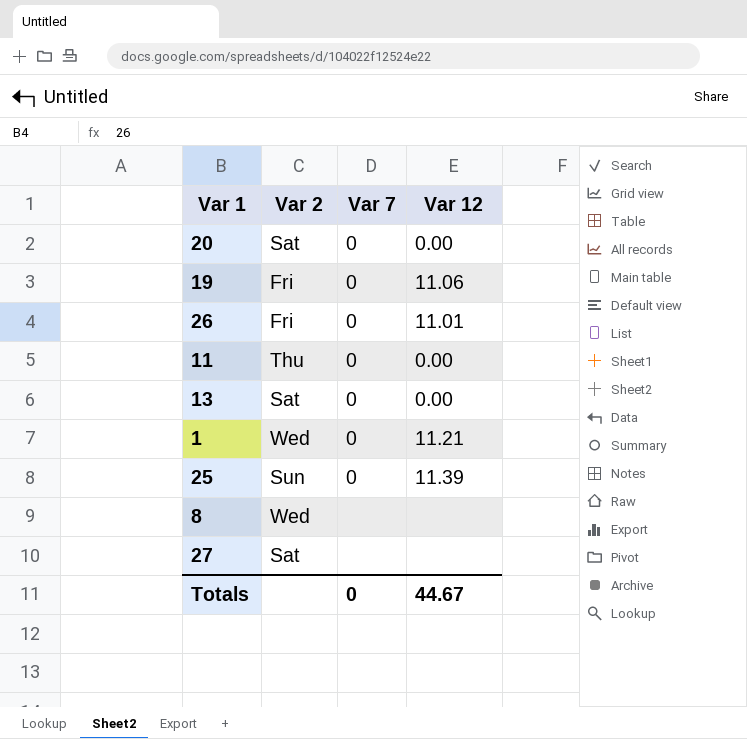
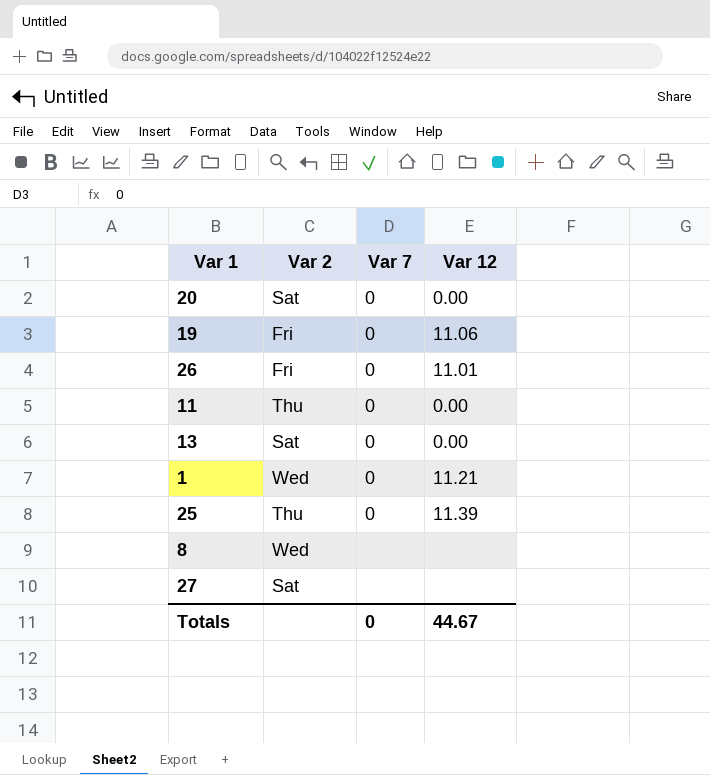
25 | Var 2: Sun -> Thu

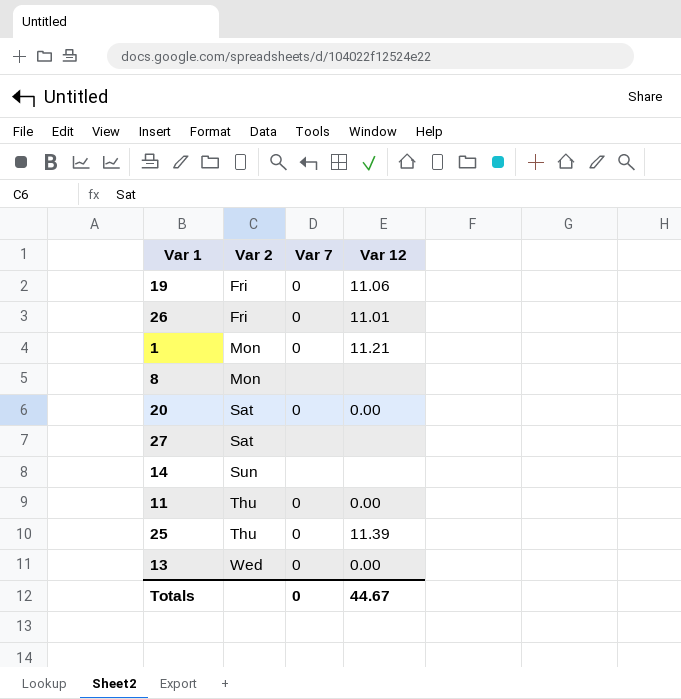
row order: none -> Var 2 ascending
1 | Var 2: Wed -> Mon
8 | Var 2: Wed -> Mon
row 14: none -> Sun | none | none
13 | Var 2: Sat -> Wed

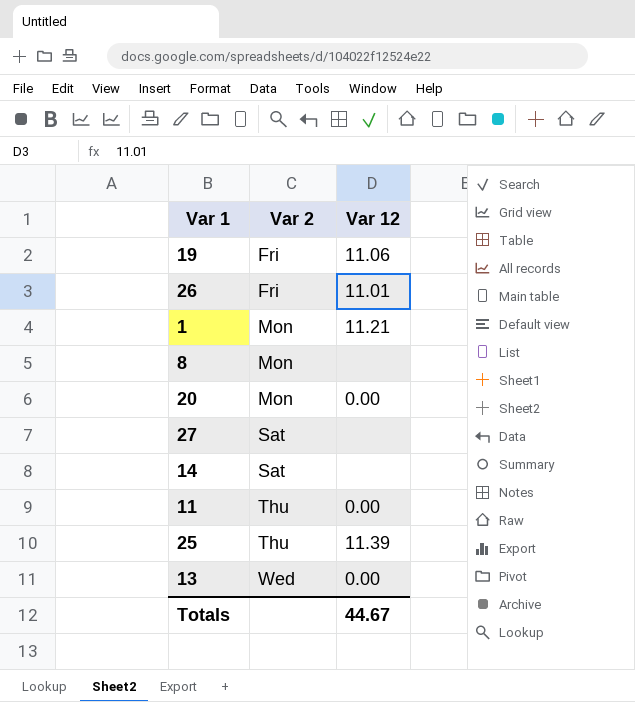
column Var 7 | position: 3 -> none
20 | Var 2: Sat -> Mon
14 | Var 2: Sun -> Sat

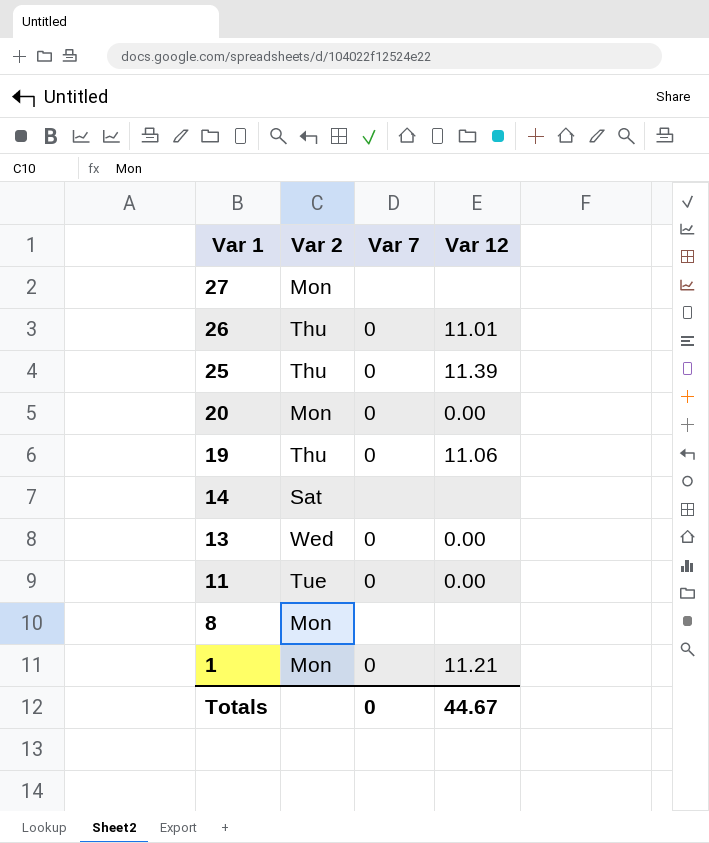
row order: Var 2 ascending -> Var 1 descending
column Var 7 | position: none -> 3
27 | Var 2: Sat -> Mon
26 | Var 2: Fri -> Thu
19 | Var 2: Fri -> Thu
11 | Var 2: Thu -> Tue

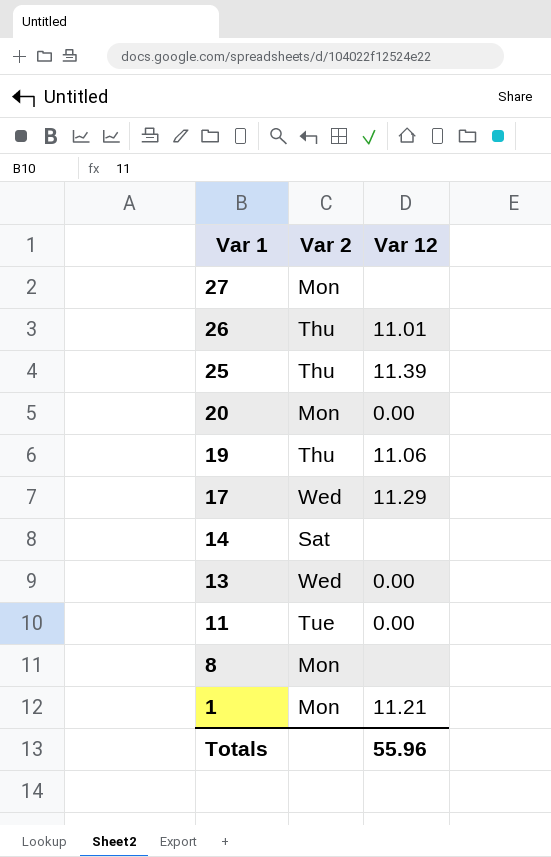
column Var 7 | position: 3 -> none
row 17: none -> Wed | 11.29
Totals | Var 12: 44.67 -> 55.96

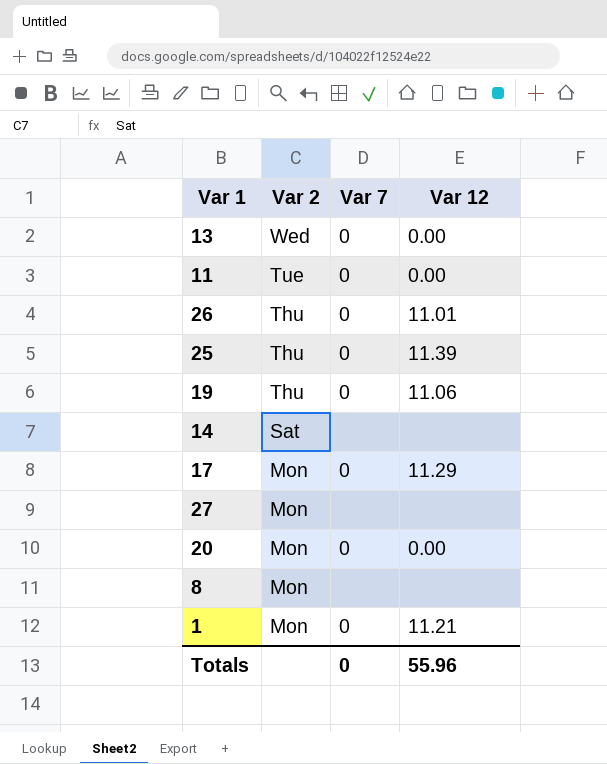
row order: Var 1 descending -> Var 2 descending
column Var 7 | position: none -> 3
17 | Var 2: Wed -> Mon

